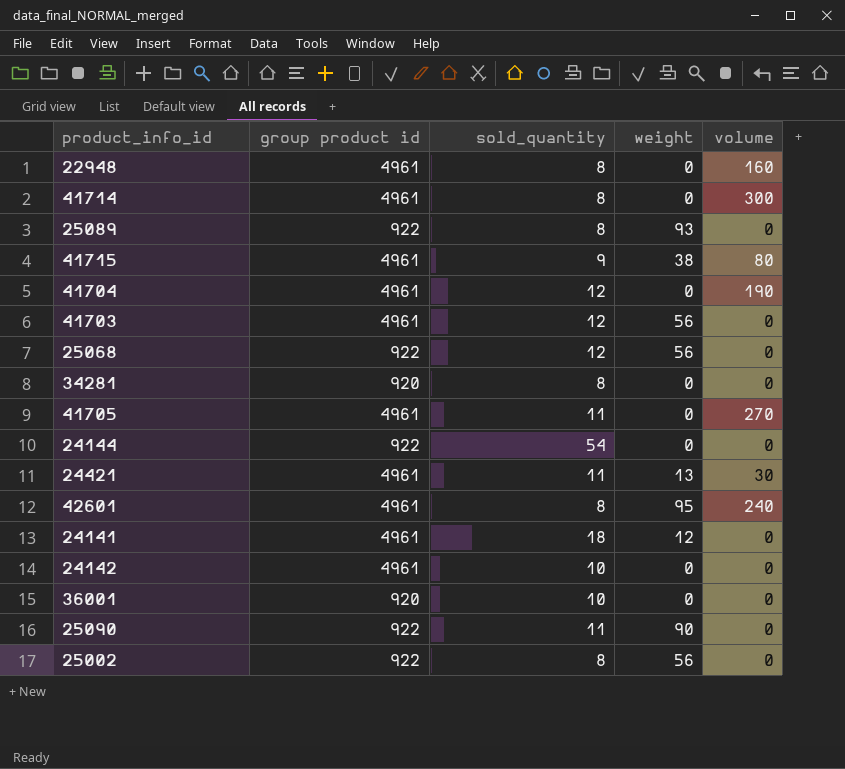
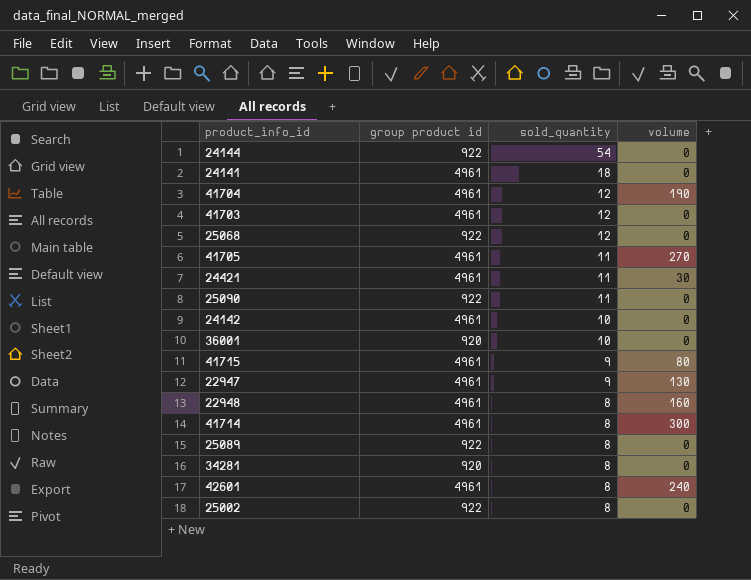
row order: none -> sold_quantity descending
column weight | position: 4 -> none
row 22947: none -> 4961 | 9 | 130

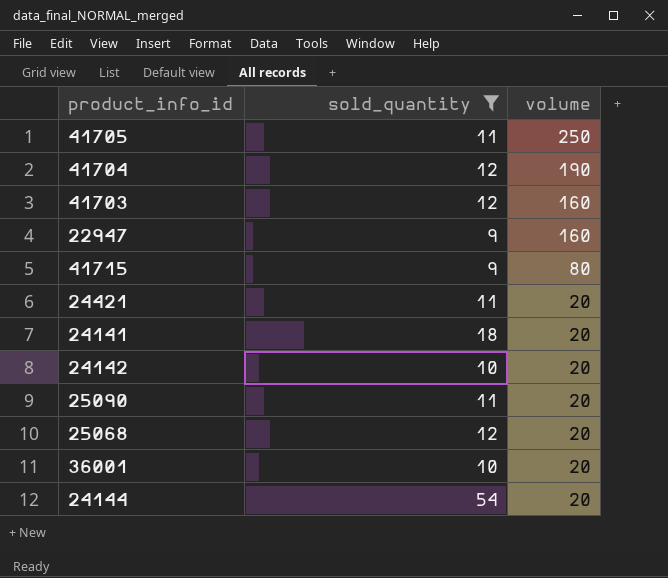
filter: none -> sold_quantity != 8
row order: sold_quantity descending -> volume descending
column group product id | position: 2 -> none
41705 | volume: 270 -> 250
41703 | volume: 0 -> 160
22947 | volume: 130 -> 160
24421 | volume: 30 -> 20
24141 | volume: 0 -> 20
24142 | volume: 0 -> 20
25090 | volume: 0 -> 20
25068 | volume: 0 -> 20
36001 | volume: 0 -> 20
24144 | volume: 0 -> 20

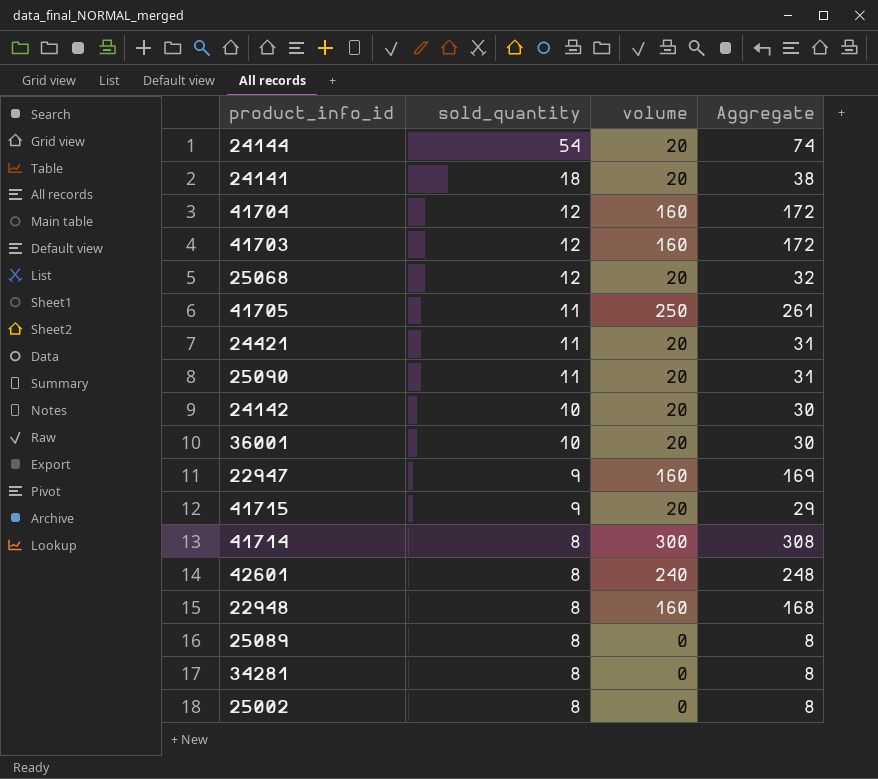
filter: sold_quantity != 8 -> none
row order: volume descending -> sold_quantity descending
column Aggregate | formula: none -> [sold_quantity] + [volume]
41704 | volume: 190 -> 160
41715 | volume: 80 -> 20

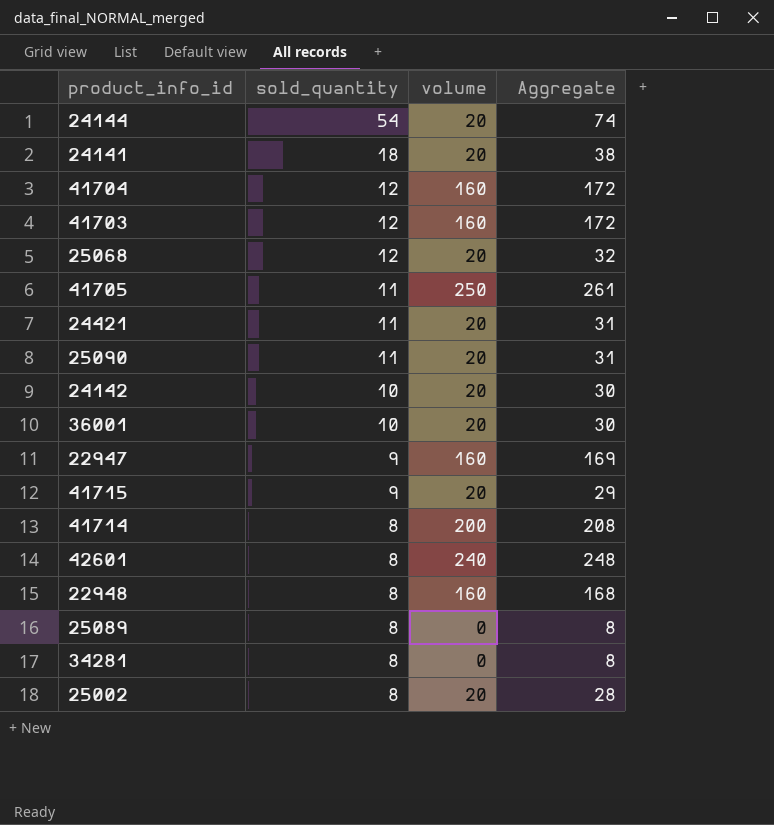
41714 | volume: 300 -> 200
41714 | Aggregate: 308 -> 208
25002 | volume: 0 -> 20
25002 | Aggregate: 8 -> 28

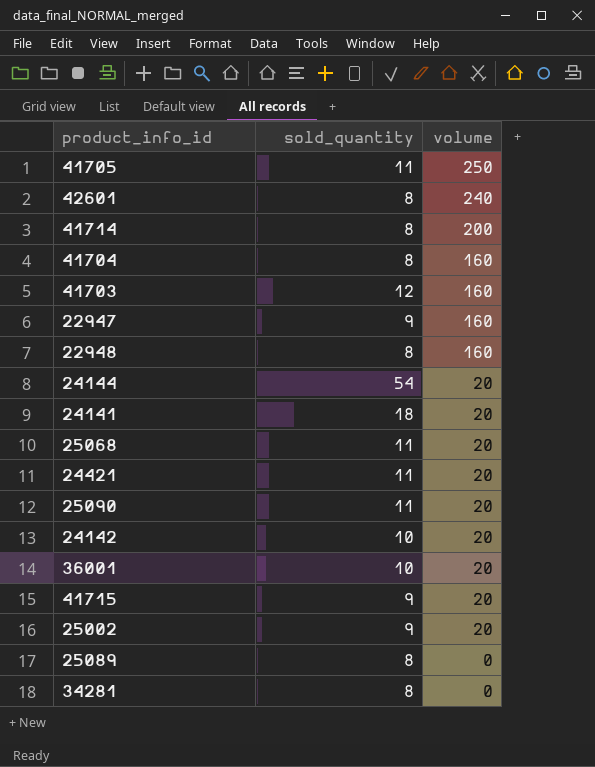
row order: sold_quantity descending -> volume descending
column Aggregate | formula: [sold_quantity] + [volume] -> none
41704 | sold_quantity: 12 -> 8
25068 | sold_quantity: 12 -> 11
25002 | sold_quantity: 8 -> 9

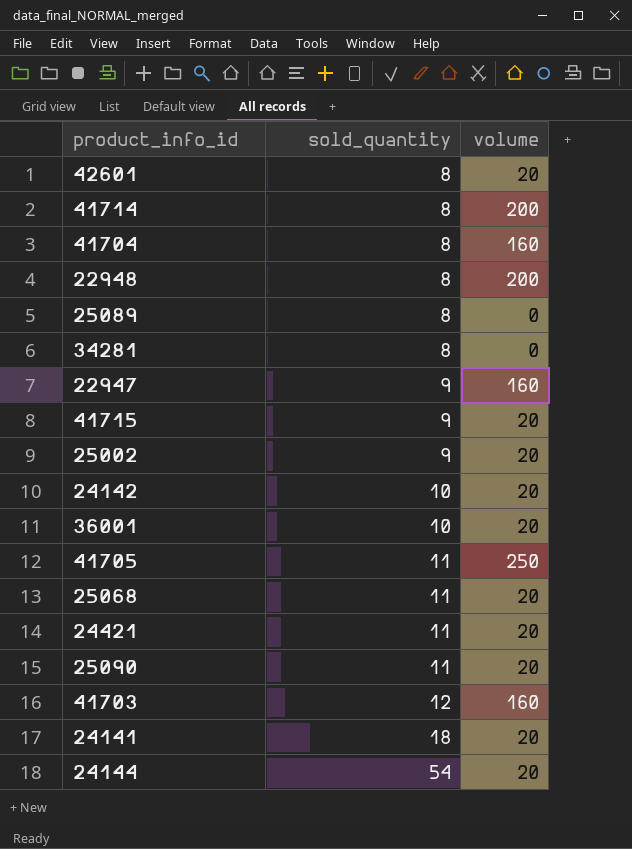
row order: volume descending -> sold_quantity ascending
42601 | volume: 240 -> 20
22948 | volume: 160 -> 200

